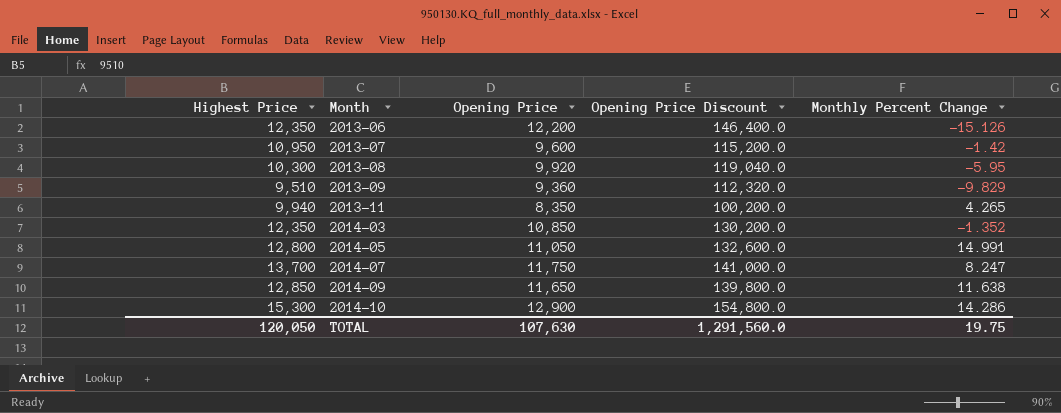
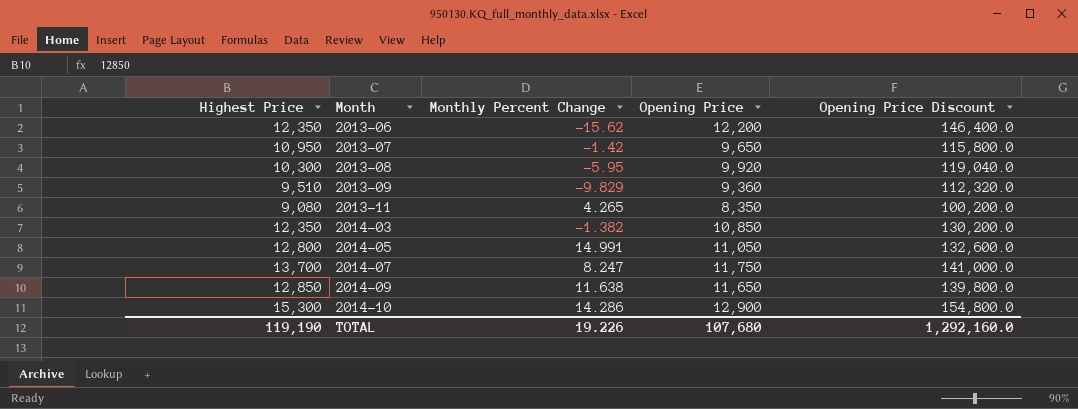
column Monthly Percent Change | position: 5 -> 3
2013-06 | Monthly Percent Change: -15.126 -> -15.62
2013-07 | Opening Price: 9,600 -> 9,650
2013-07 | Opening Price Discount: 115,200.0 -> 115,800.0
2013-11 | Highest Price: 9,940 -> 9,080
2014-03 | Monthly Percent Change: -1.352 -> -1.382
TOTAL | Highest Price: 120,050 -> 119,190
TOTAL | Monthly Percent Change: 19.75 -> 19.226
TOTAL | Opening Price: 107,630 -> 107,680
TOTAL | Opening Price Discount: 1,291,560.0 -> 1,292,160.0

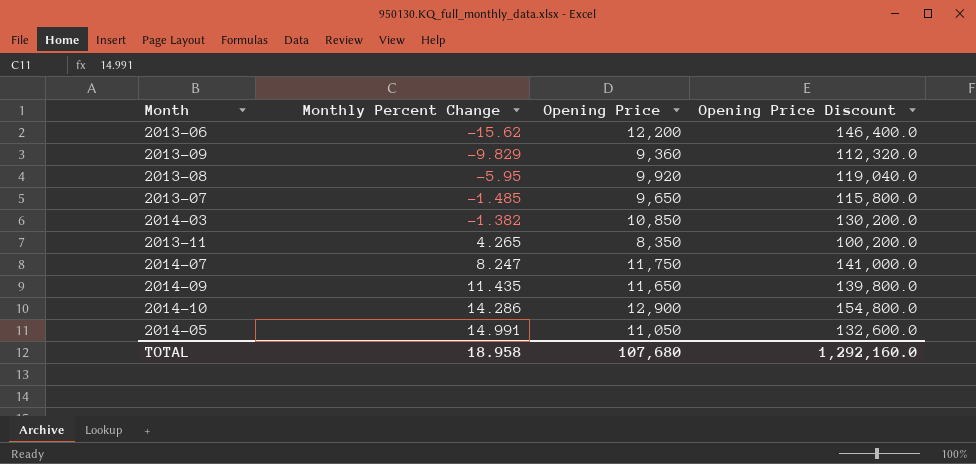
row order: Month ascending -> Monthly Percent Change ascending
column Highest Price | position: 1 -> none
2013-07 | Monthly Percent Change: -1.42 -> -1.485
2014-09 | Monthly Percent Change: 11.638 -> 11.435
TOTAL | Monthly Percent Change: 19.226 -> 18.958

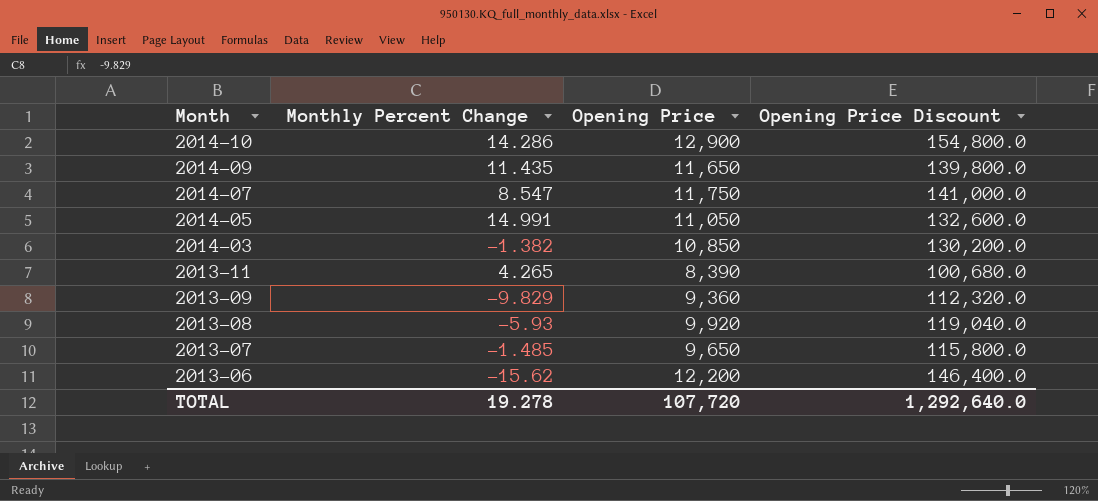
row order: Monthly Percent Change ascending -> Month descending
2014-07 | Monthly Percent Change: 8.247 -> 8.547
2013-11 | Opening Price: 8,350 -> 8,390
2013-11 | Opening Price Discount: 100,200.0 -> 100,680.0
2013-08 | Monthly Percent Change: -5.95 -> -5.93
TOTAL | Monthly Percent Change: 18.958 -> 19.278
TOTAL | Opening Price: 107,680 -> 107,720
TOTAL | Opening Price Discount: 1,292,160.0 -> 1,292,640.0

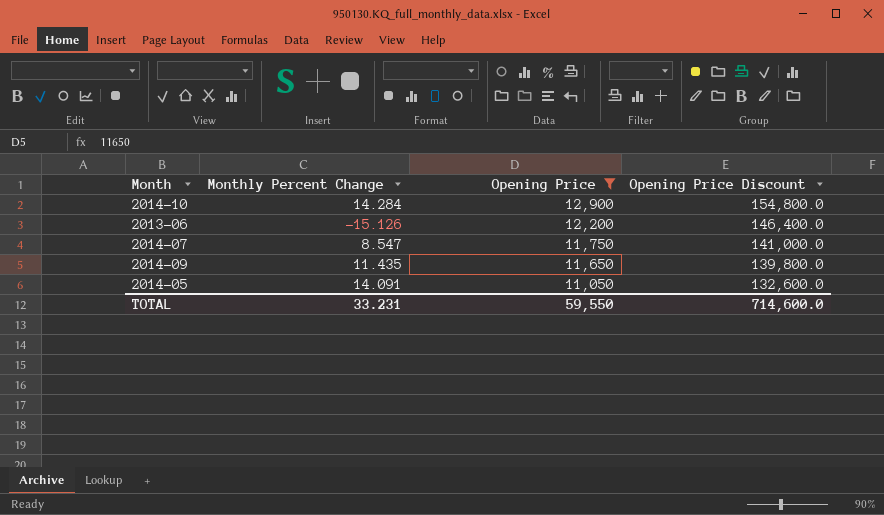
filter: none -> Opening Price >= 11,050
row order: Month descending -> Opening Price descending
2014-10 | Monthly Percent Change: 14.286 -> 14.284
2013-06 | Monthly Percent Change: -15.62 -> -15.126
2014-05 | Monthly Percent Change: 14.991 -> 14.091
TOTAL | Monthly Percent Change: 19.278 -> 33.231
TOTAL | Opening Price: 107,720 -> 59,550
TOTAL | Opening Price Discount: 1,292,640.0 -> 714,600.0

